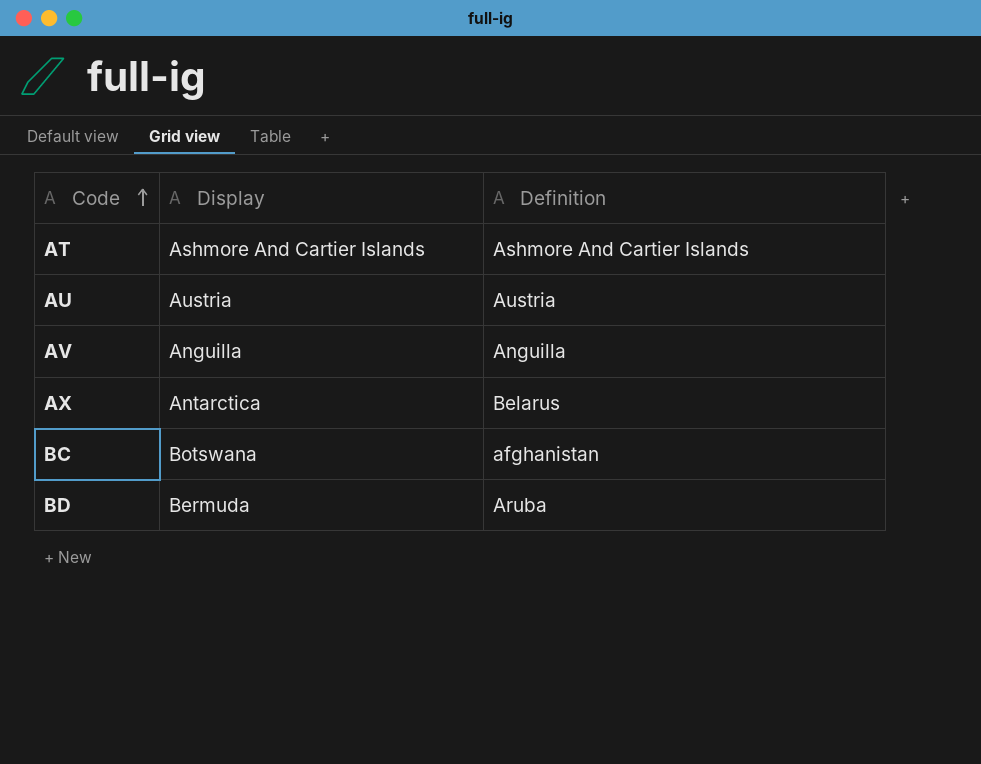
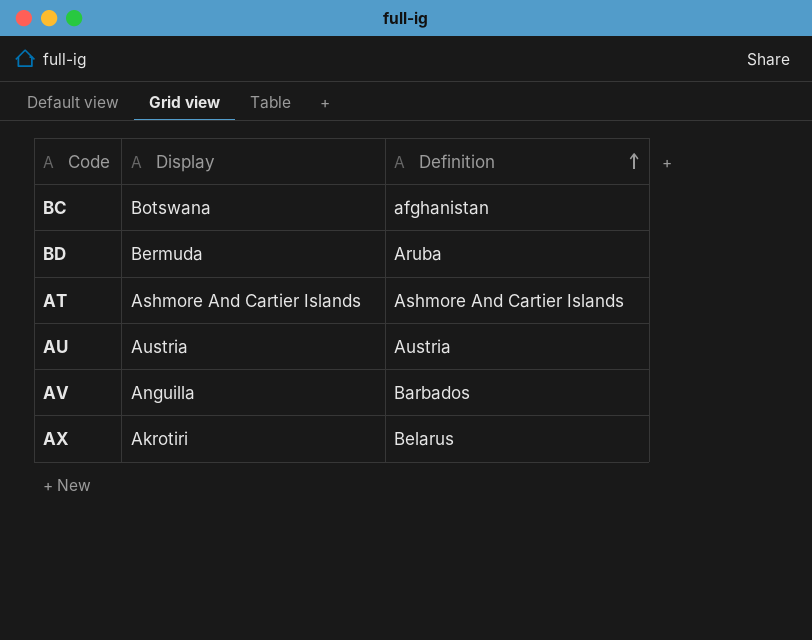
row order: Code ascending -> Definition ascending
AV | Definition: Anguilla -> Barbados
AX | Display: Antarctica -> Akrotiri

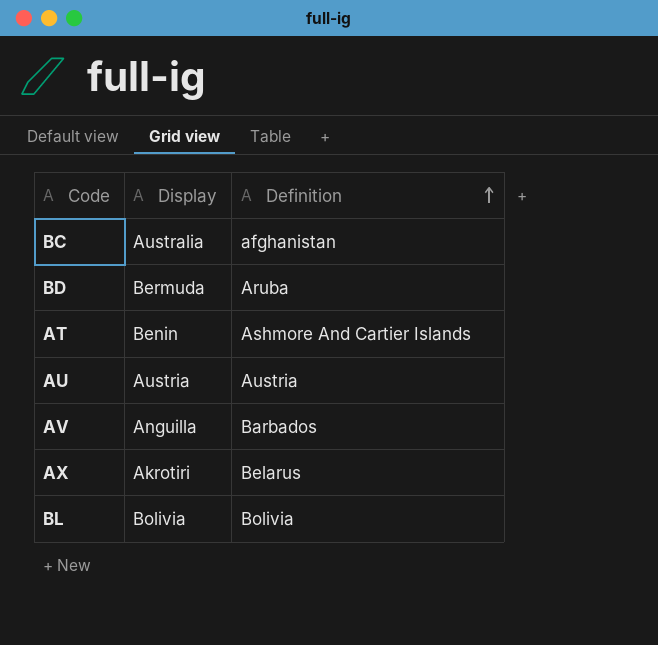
BC | Display: Botswana -> Australia
AT | Display: Ashmore And Cartier Islands -> Benin
row BL: none -> Bolivia | Bolivia

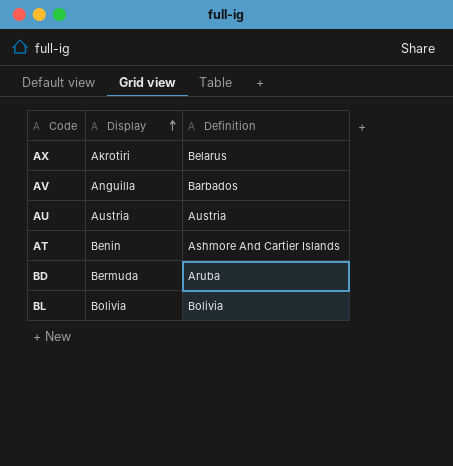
row order: Definition ascending -> Display ascending
row BC: Australia | afghanistan -> none

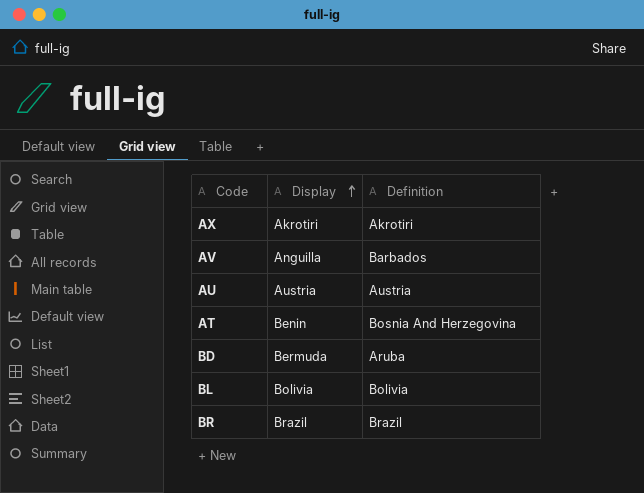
AX | Definition: Belarus -> Akrotiri
AT | Definition: Ashmore And Cartier Islands -> Bosnia And Herzegovina
row BR: none -> Brazil | Brazil

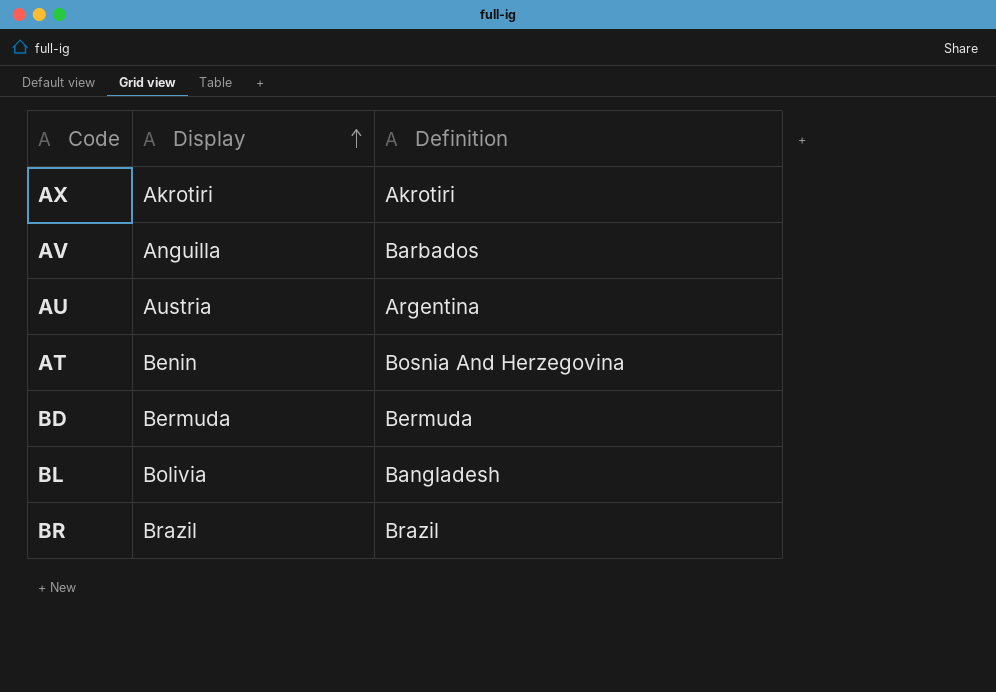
AU | Definition: Austria -> Argentina
BD | Definition: Aruba -> Bermuda
BL | Definition: Bolivia -> Bangladesh

